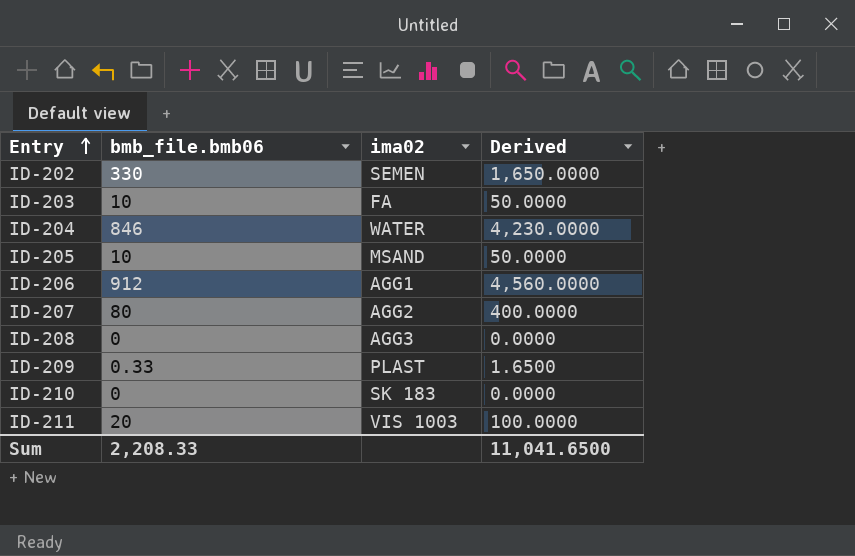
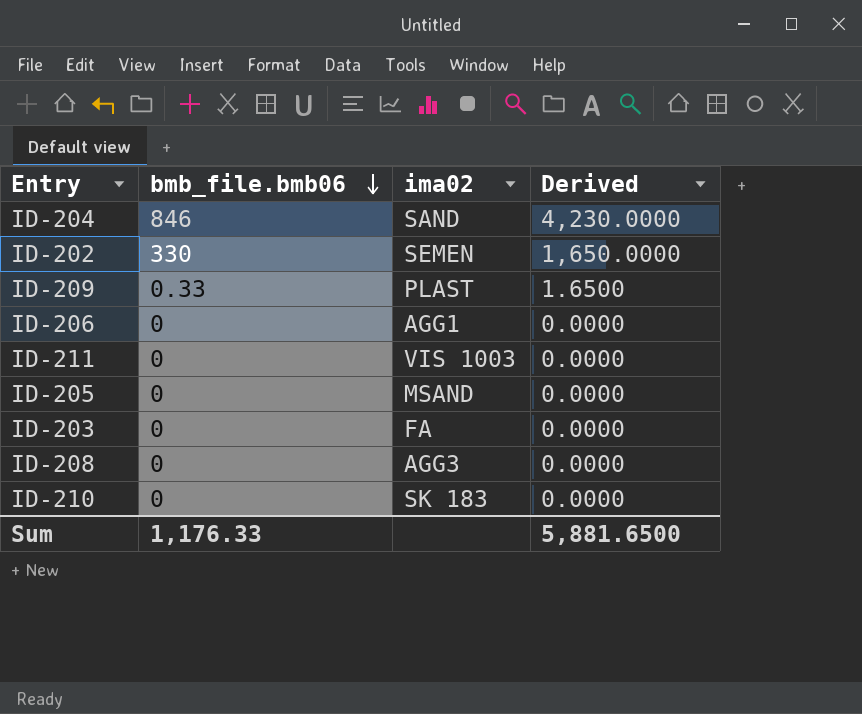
row order: Entry ascending -> bmb_file.bmb06 descending
row ID-207: 80 | AGG2 | 400.0000 -> none
ID-204 | ima02: WATER -> SAND
ID-206 | bmb_file.bmb06: 912 -> 0
ID-206 | Derived: 4,560.0000 -> 0.0000
ID-211 | bmb_file.bmb06: 20 -> 0
ID-211 | Derived: 100.0000 -> 0.0000
ID-205 | bmb_file.bmb06: 10 -> 0
ID-205 | Derived: 50.0000 -> 0.0000
ID-203 | bmb_file.bmb06: 10 -> 0
ID-203 | Derived: 50.0000 -> 0.0000
Sum | bmb_file.bmb06: 2,208.33 -> 1,176.33
Sum | Derived: 11,041.6500 -> 5,881.6500

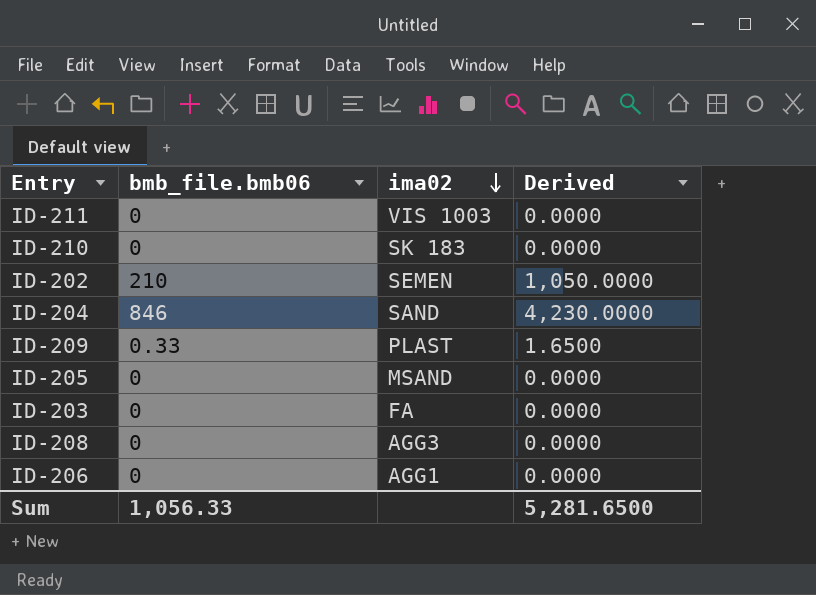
row order: bmb_file.bmb06 descending -> ima02 descending
ID-202 | bmb_file.bmb06: 330 -> 210
ID-202 | Derived: 1,650.0000 -> 1,050.0000
Sum | bmb_file.bmb06: 1,176.33 -> 1,056.33
Sum | Derived: 5,881.6500 -> 5,281.6500

